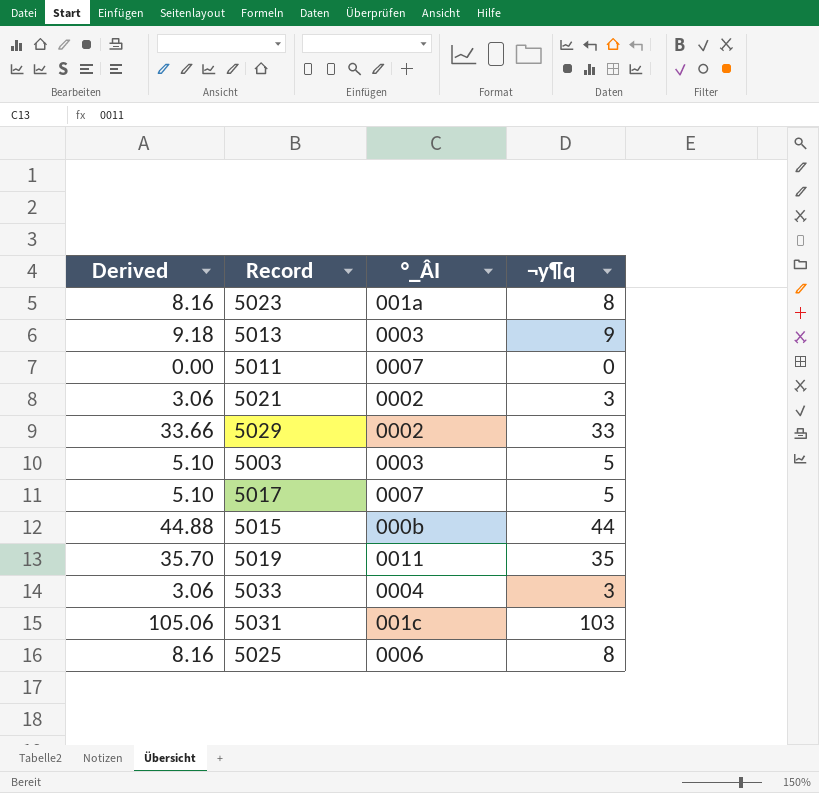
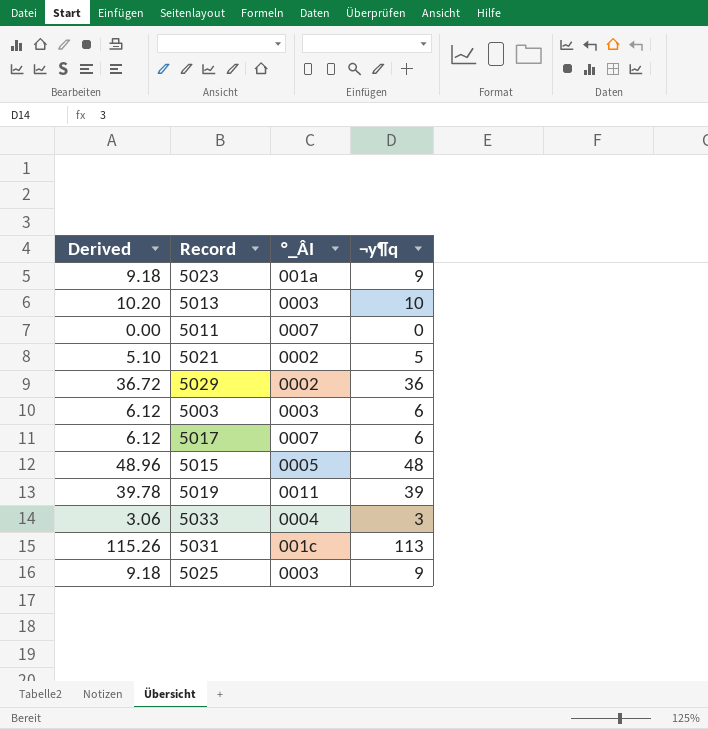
5023 | Derived: 8.16 -> 9.18
5023 | ¬y¶q: 8 -> 9
5013 | Derived: 9.18 -> 10.20
5013 | ¬y¶q: 9 -> 10
5021 | Derived: 3.06 -> 5.10
5021 | ¬y¶q: 3 -> 5
5029 | Derived: 33.66 -> 36.72
5029 | ¬y¶q: 33 -> 36
5003 | Derived: 5.10 -> 6.12
5003 | ¬y¶q: 5 -> 6
5017 | Derived: 5.10 -> 6.12
5017 | ¬y¶q: 5 -> 6
5015 | Derived: 44.88 -> 48.96
5015 | °_ÂI: 000b -> 0005
5015 | ¬y¶q: 44 -> 48
5019 | Derived: 35.70 -> 39.78
5019 | ¬y¶q: 35 -> 39
5031 | Derived: 105.06 -> 115.26
5031 | ¬y¶q: 103 -> 113
5025 | Derived: 8.16 -> 9.18
5025 | °_ÂI: 0006 -> 0003
5025 | ¬y¶q: 8 -> 9

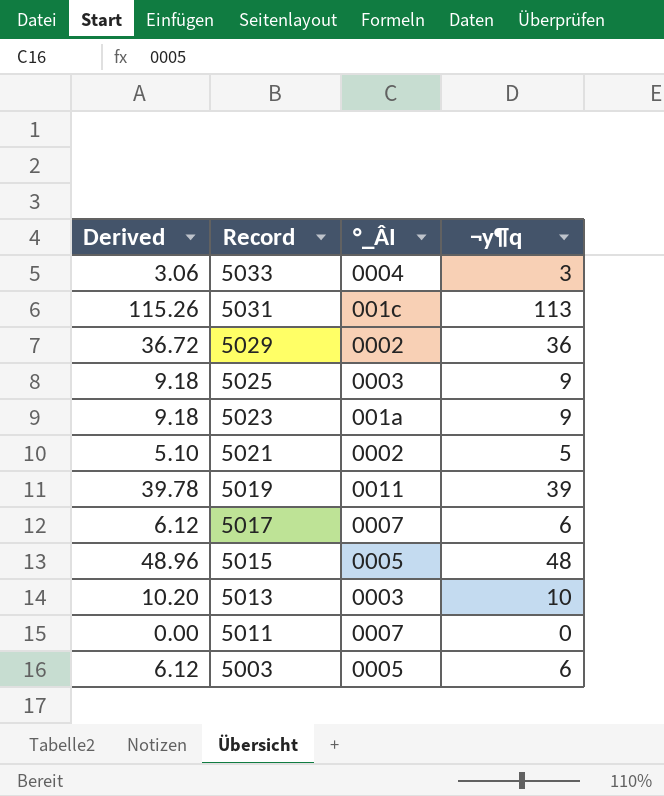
row order: none -> Record descending
5003 | °_ÂI: 0003 -> 0005

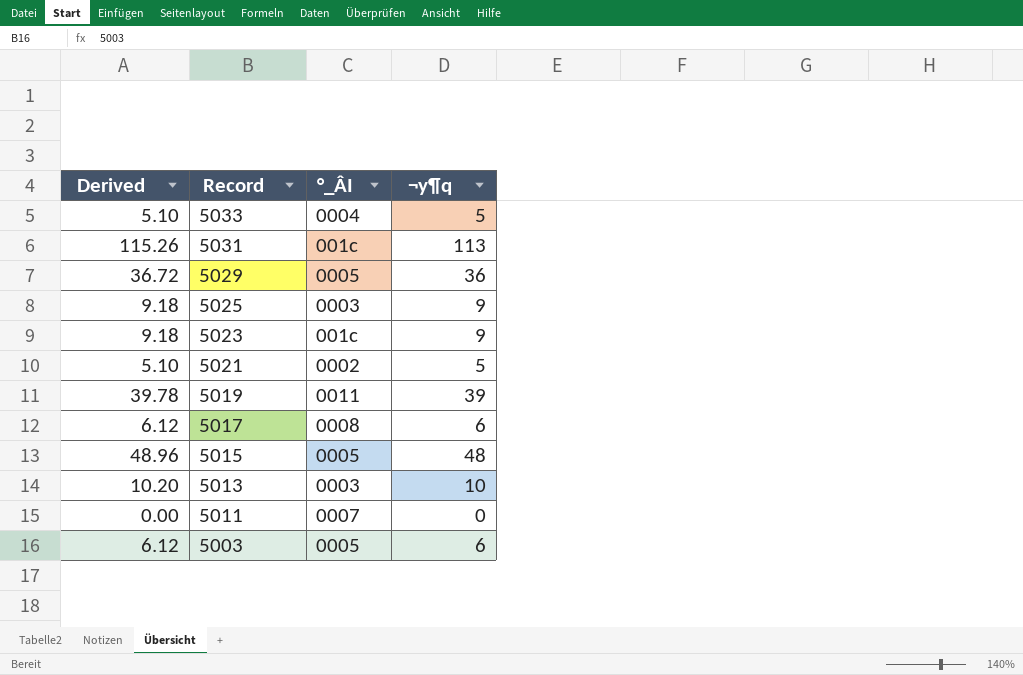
5033 | Derived: 3.06 -> 5.10
5033 | ¬y¶q: 3 -> 5
5029 | °_ÂI: 0002 -> 0005
5023 | °_ÂI: 001a -> 001c
5017 | °_ÂI: 0007 -> 0008

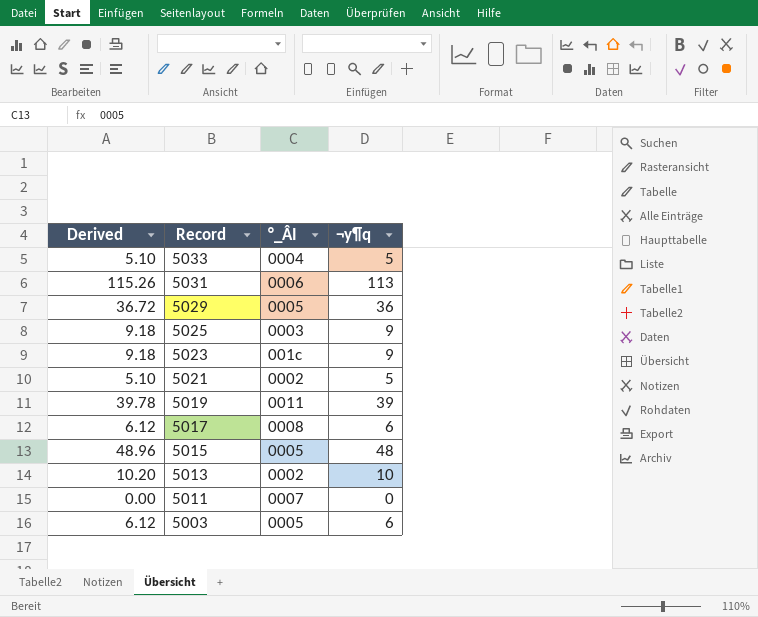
5031 | °_ÂI: 001c -> 0006
5013 | °_ÂI: 0003 -> 0002

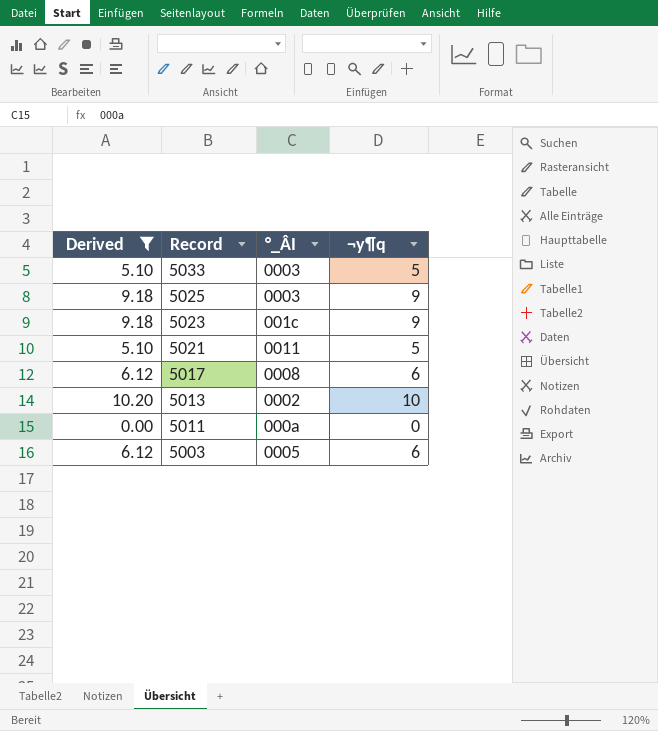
filter: none -> Derived <= 10.20
5033 | °_ÂI: 0004 -> 0003
5021 | °_ÂI: 0002 -> 0011
5011 | °_ÂI: 0007 -> 000a

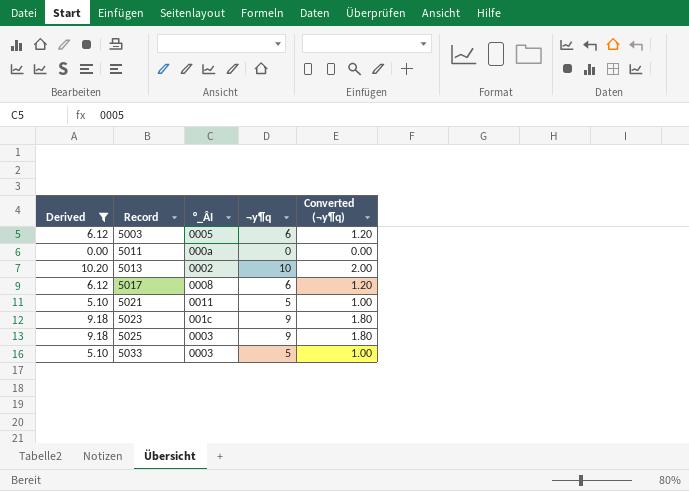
row order: Record descending -> Record ascending
column Converted (¬y¶q) | formula: none -> [¬y¶q] * 0.2

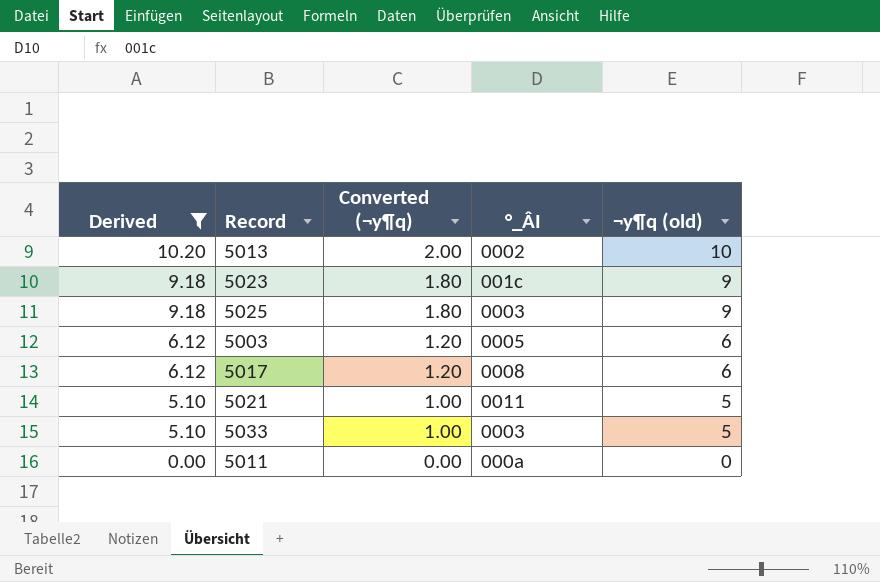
row order: Record ascending -> Derived descending
column Converted (¬y¶q) | position: 5 -> 3
column name: ¬y¶q -> ¬y¶q (old)

